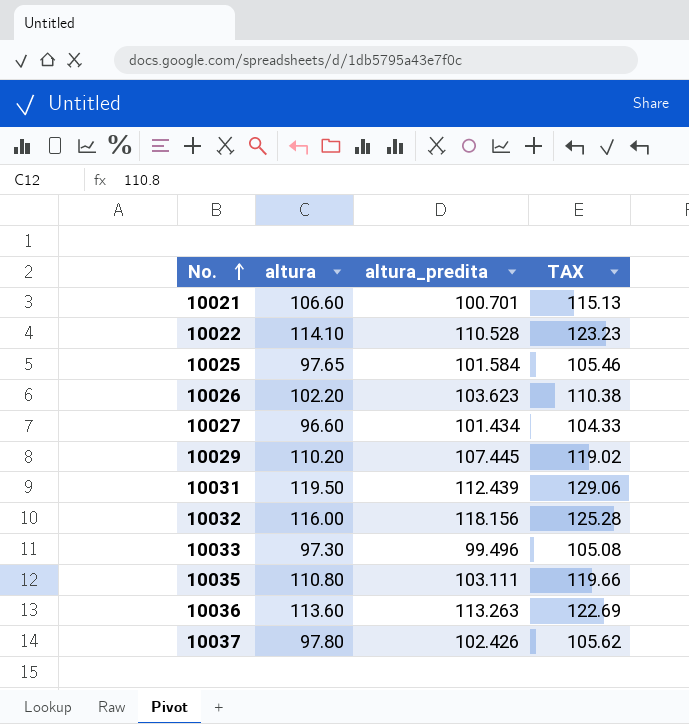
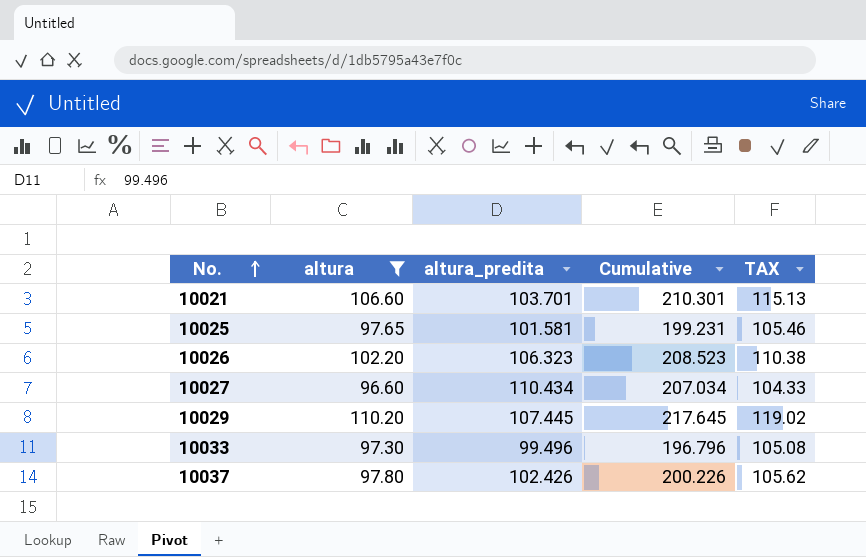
filter: none -> altura <= 110.20
column Cumulative | formula: none -> [altura] + [altura_predita]
10021 | altura_predita: 100.701 -> 103.701
10025 | altura_predita: 101.584 -> 101.581
10026 | altura_predita: 103.623 -> 106.323
10027 | altura_predita: 101.434 -> 110.434

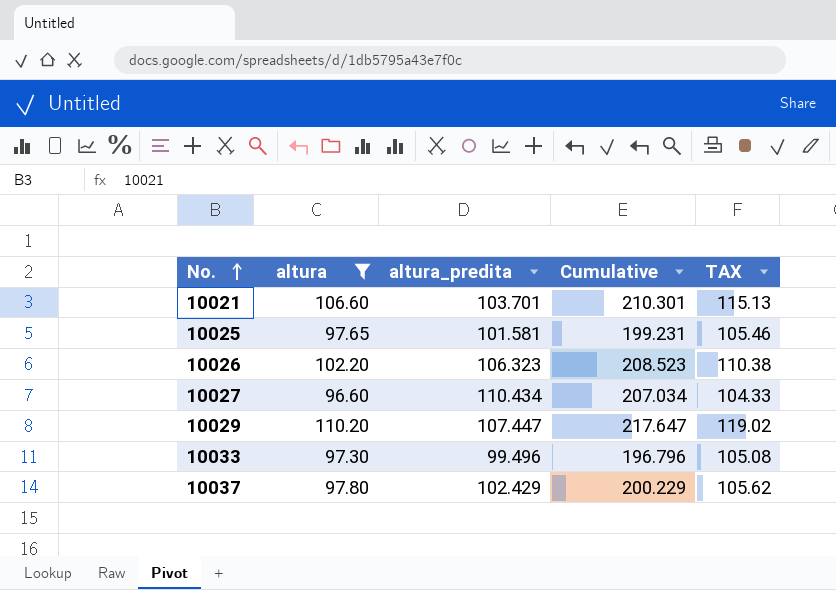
10029 | altura_predita: 107.445 -> 107.447
10029 | Cumulative: 217.645 -> 217.647
10037 | altura_predita: 102.426 -> 102.429
10037 | Cumulative: 200.226 -> 200.229

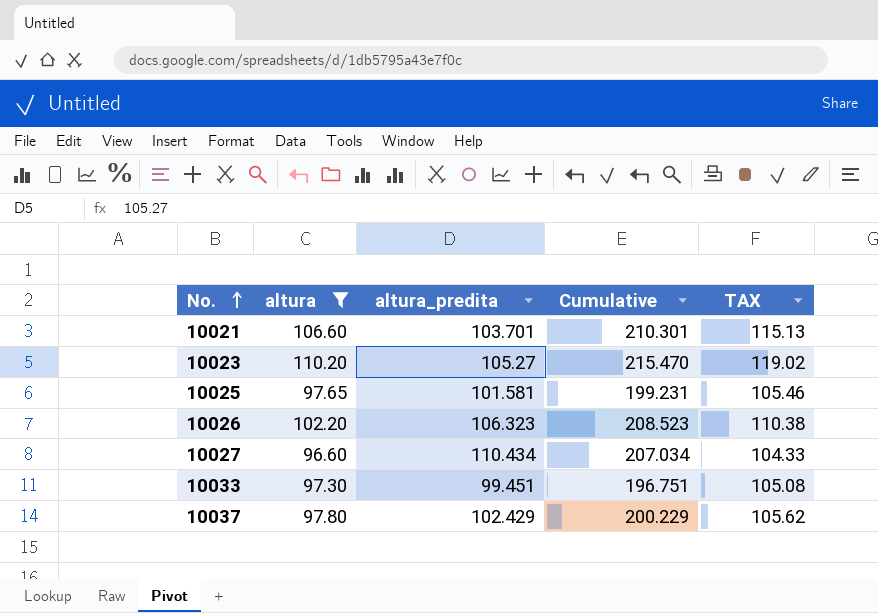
row 10029: 110.20 | 107.447 | 217.647 | 119.02 -> none
row 10023: none -> 110.20 | 105.27 | 215.470 | 119.02
10033 | altura_predita: 99.496 -> 99.451
10033 | Cumulative: 196.796 -> 196.751

